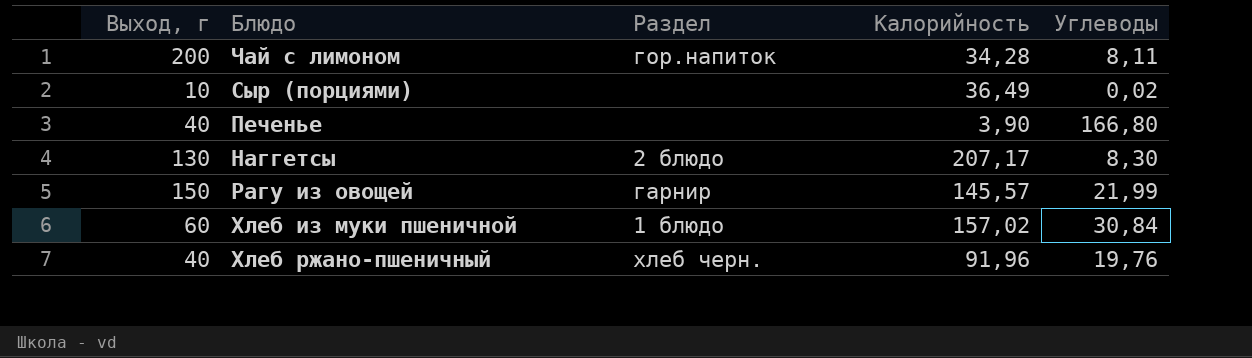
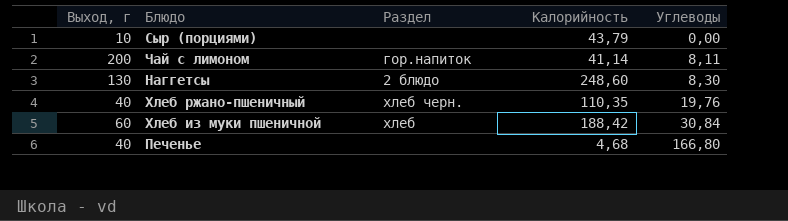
row order: none -> Углеводы ascending
row Рагу из овощей: 150 | гарнир | 145,57 | 21,99 -> none
Сыр (порциями) | Калорийность: 36,49 -> 43,79
Сыр (порциями) | Углеводы: 0,02 -> 0,00
Чай с лимоном | Калорийность: 34,28 -> 41,14
Наггетсы | Калорийность: 207,17 -> 248,60
Хлеб ржано-пшеничный | Калорийность: 91,96 -> 110,35
Хлеб из муки пшеничной | Раздел: 1 блюдо -> хлеб
Хлеб из муки пшеничной | Калорийность: 157,02 -> 188,42
Печенье | Калорийность: 3,90 -> 4,68

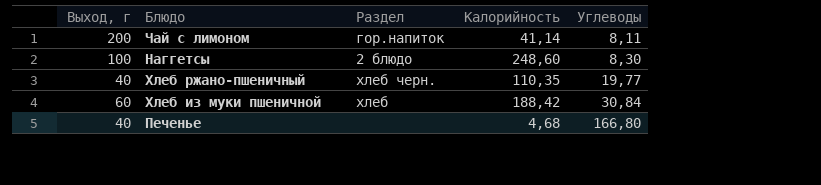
row Сыр (порциями): 10 | none | 43,79 | 0,00 -> none
Наггетсы | Выход, г: 130 -> 100
Хлеб ржано-пшеничный | Углеводы: 19,76 -> 19,77

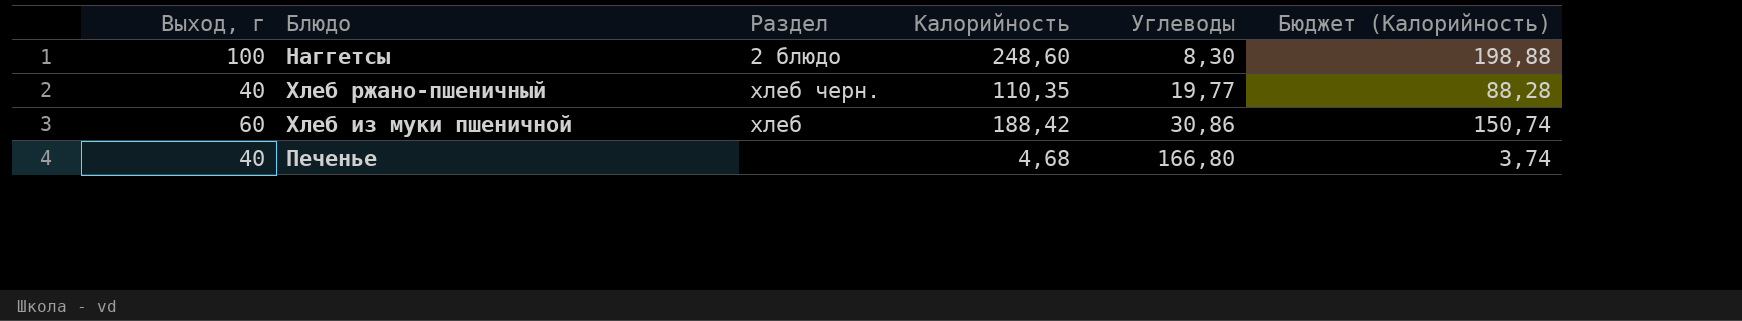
column Бюджет (Калорийность) | formula: none -> [Калорийность] * 0,8
row Чай с лимоном: 200 | гор.напиток | 41,14 | 8,11 -> none
Хлеб из муки пшеничной | Углеводы: 30,84 -> 30,86

